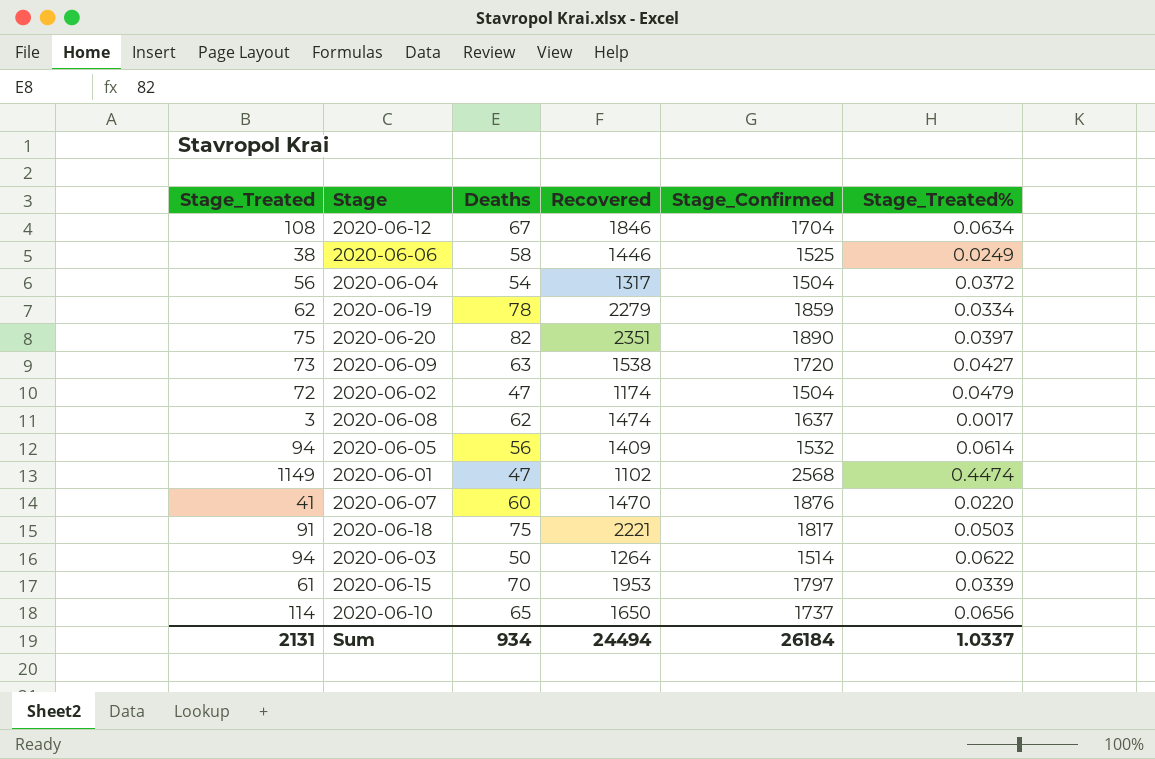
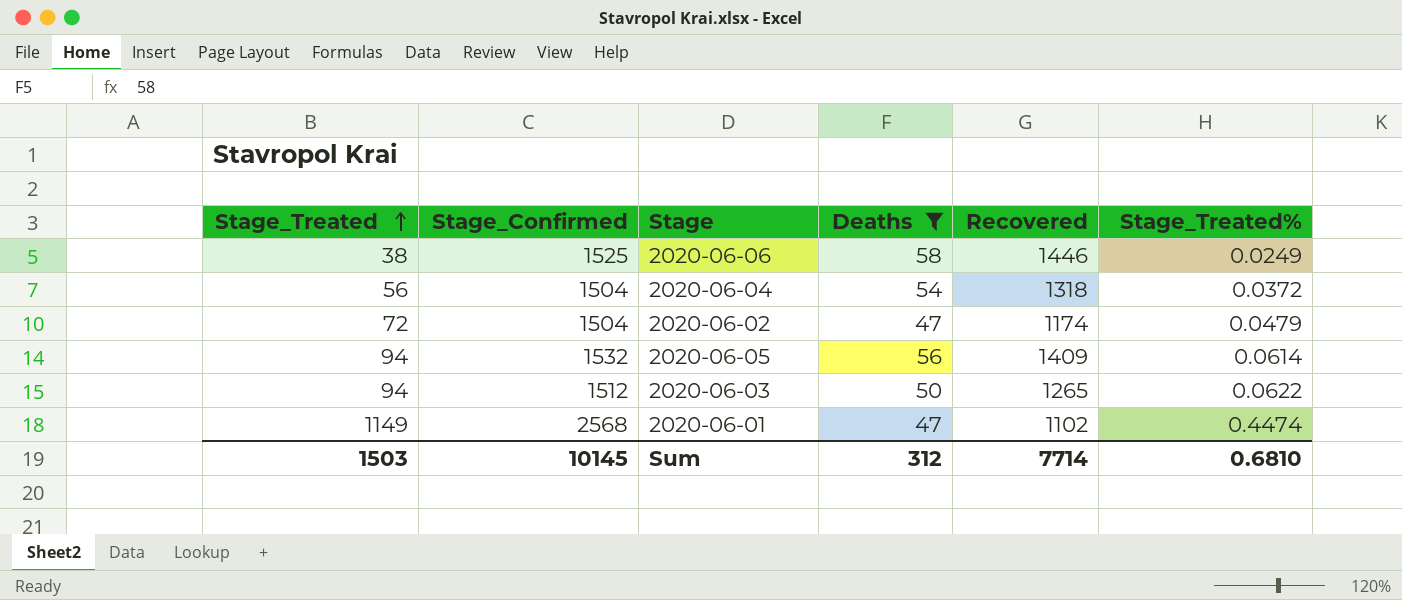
filter: none -> Deaths <= 58
row order: none -> Stage_Treated ascending
column Stage_Confirmed | position: 5 -> 2
2020-06-04 | Recovered: 1317 -> 1318
2020-06-03 | Stage_Confirmed: 1514 -> 1512
2020-06-03 | Recovered: 1264 -> 1265
Sum | Stage_Treated: 2131 -> 1503
Sum | Stage_Confirmed: 26184 -> 10145
Sum | Deaths: 934 -> 312
Sum | Recovered: 24494 -> 7714
Sum | Stage_Treated%: 1.0337 -> 0.6810

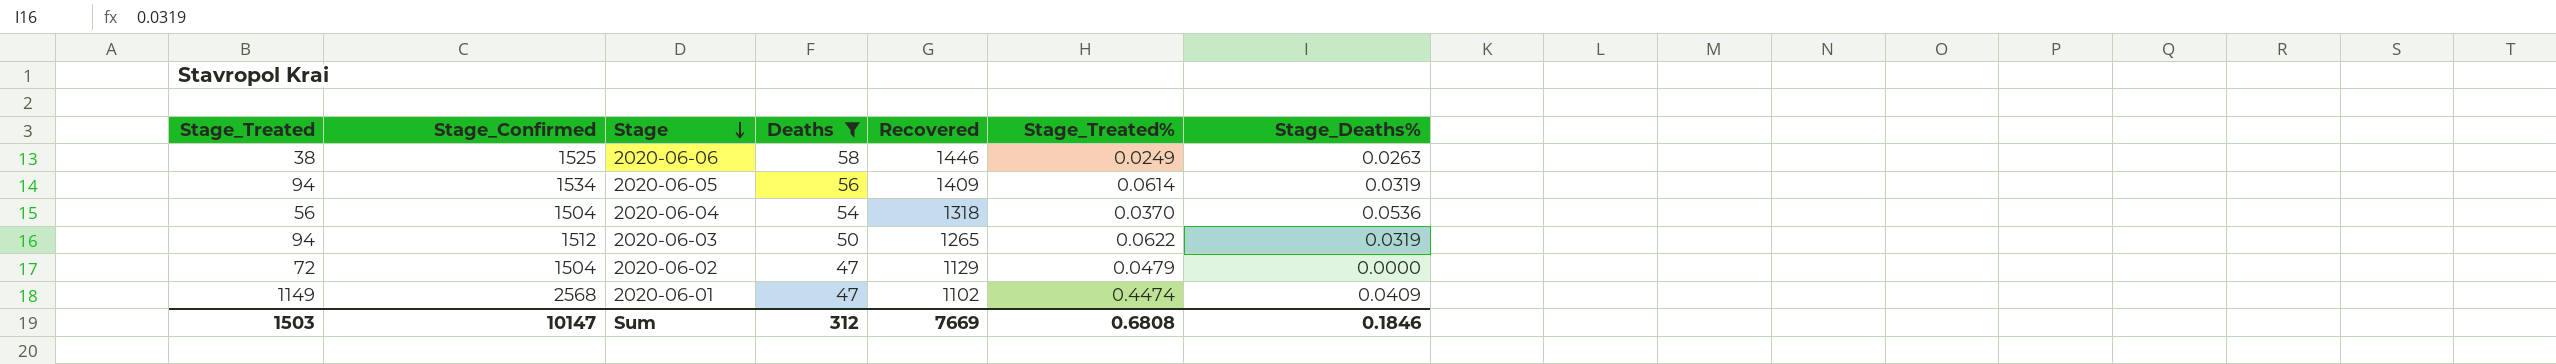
row order: Stage_Treated ascending -> Stage descending
column Stage_Deaths% | position: none -> 7
2020-06-05 | Stage_Confirmed: 1532 -> 1534
2020-06-04 | Stage_Treated%: 0.0372 -> 0.0370
2020-06-02 | Recovered: 1174 -> 1129
Sum | Stage_Confirmed: 10145 -> 10147
Sum | Recovered: 7714 -> 7669
Sum | Stage_Treated%: 0.6810 -> 0.6808

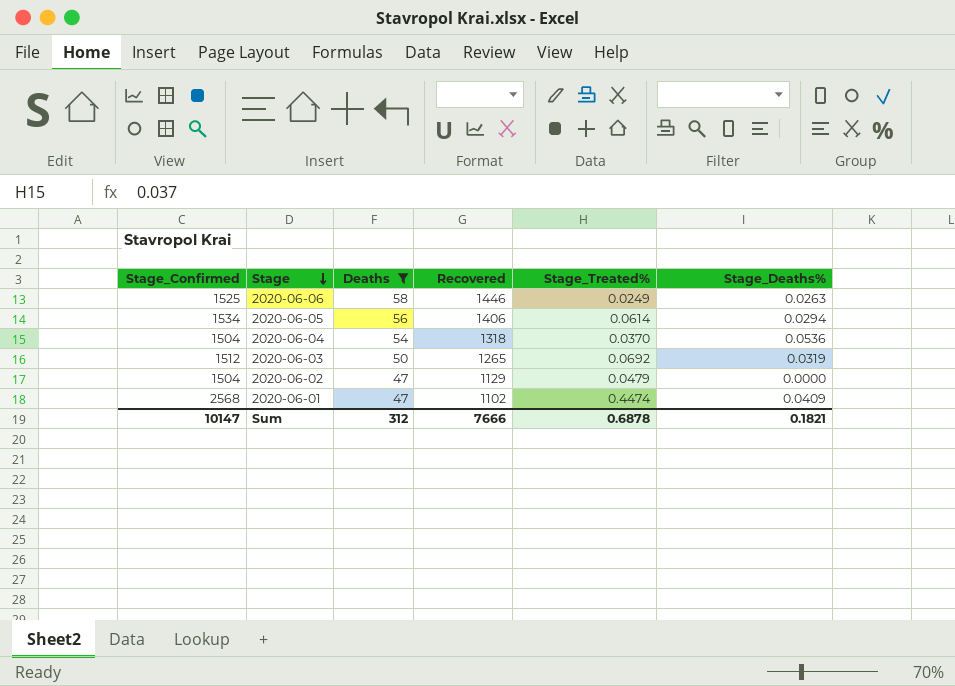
column Stage_Treated | formula: [Stage_Confirmed] * [Stage_Treated%] -> none
2020-06-05 | Recovered: 1409 -> 1406
2020-06-05 | Stage_Deaths%: 0.0319 -> 0.0294
2020-06-03 | Stage_Treated%: 0.0622 -> 0.0692
Sum | Recovered: 7669 -> 7666
Sum | Stage_Treated%: 0.6808 -> 0.6878
Sum | Stage_Deaths%: 0.1846 -> 0.1821

